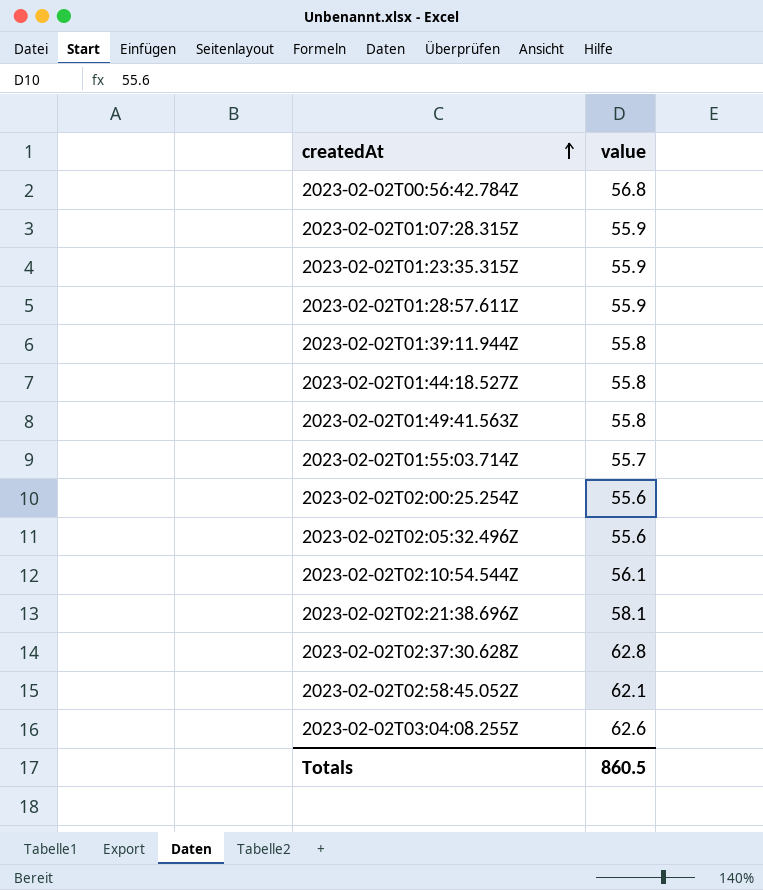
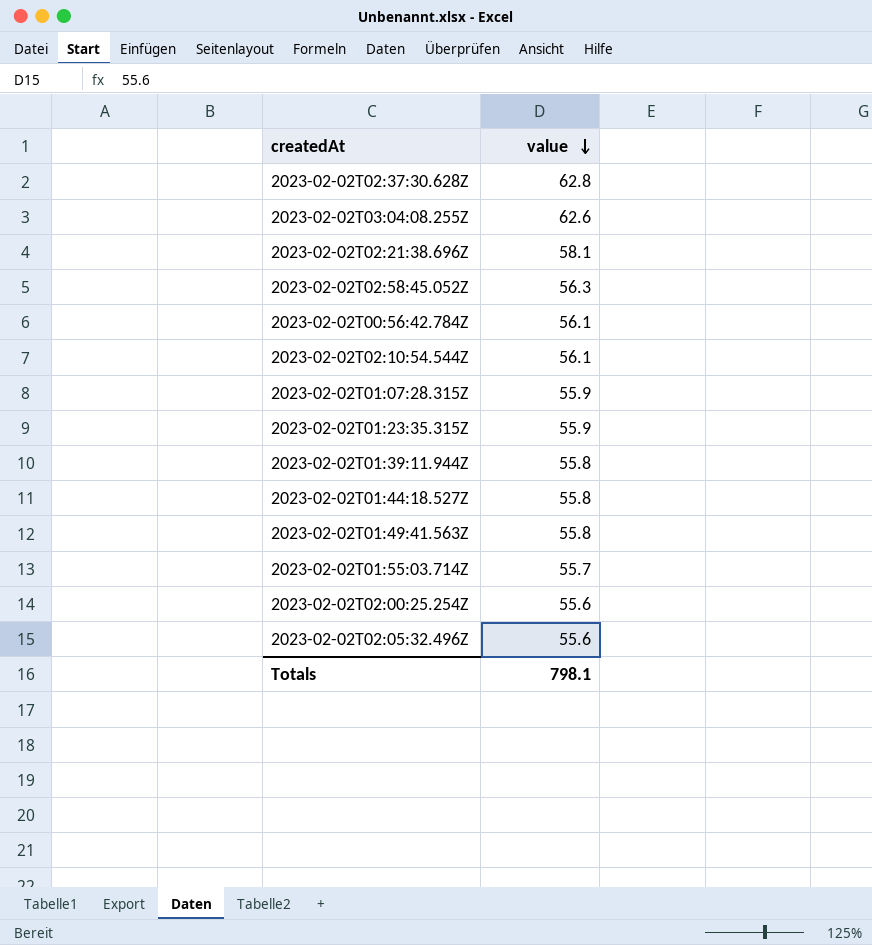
row order: createdAt ascending -> value descending
row 2023-02-02T01:28:57.611Z: 55.9 -> none
2023-02-02T02:58:45.052Z | value: 62.1 -> 56.3
2023-02-02T00:56:42.784Z | value: 56.8 -> 56.1
Totals | value: 860.5 -> 798.1

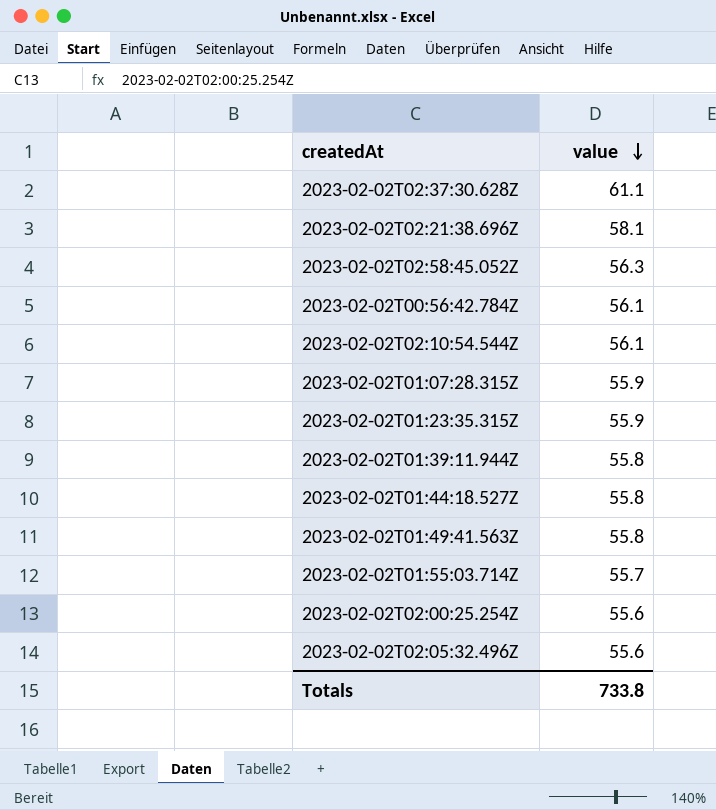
row 2023-02-02T03:04:08.255Z: 62.6 -> none
2023-02-02T02:37:30.628Z | value: 62.8 -> 61.1
Totals | value: 798.1 -> 733.8

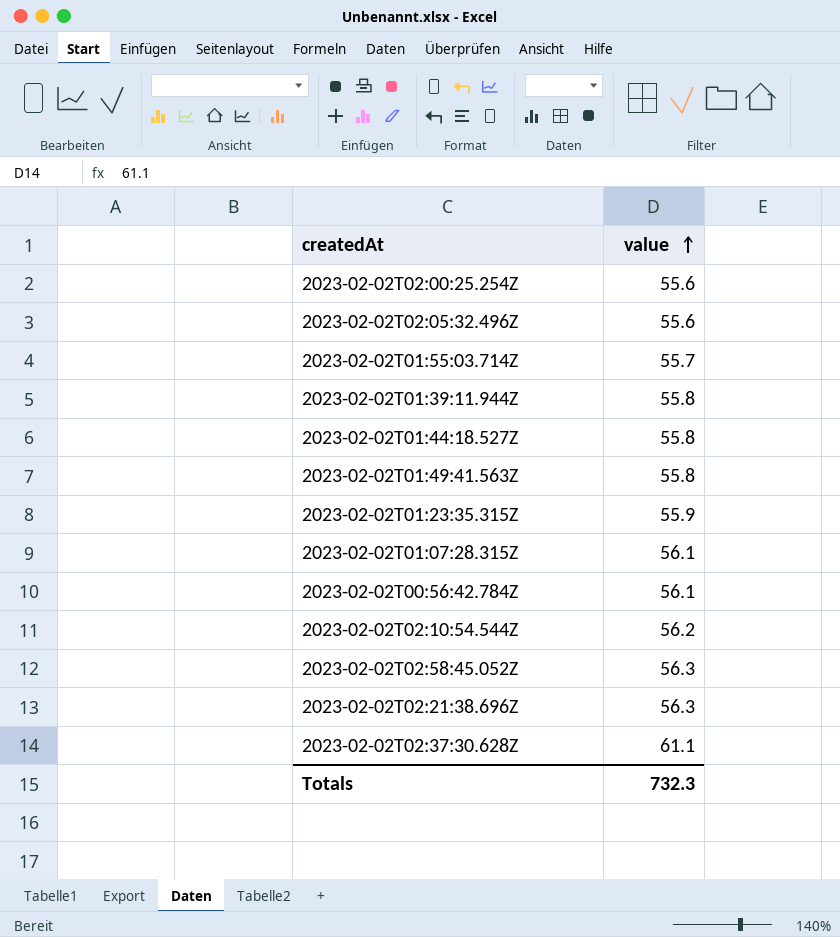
row order: value descending -> value ascending
2023-02-02T01:07:28.315Z | value: 55.9 -> 56.1
2023-02-02T02:10:54.544Z | value: 56.1 -> 56.2
2023-02-02T02:21:38.696Z | value: 58.1 -> 56.3
Totals | value: 733.8 -> 732.3

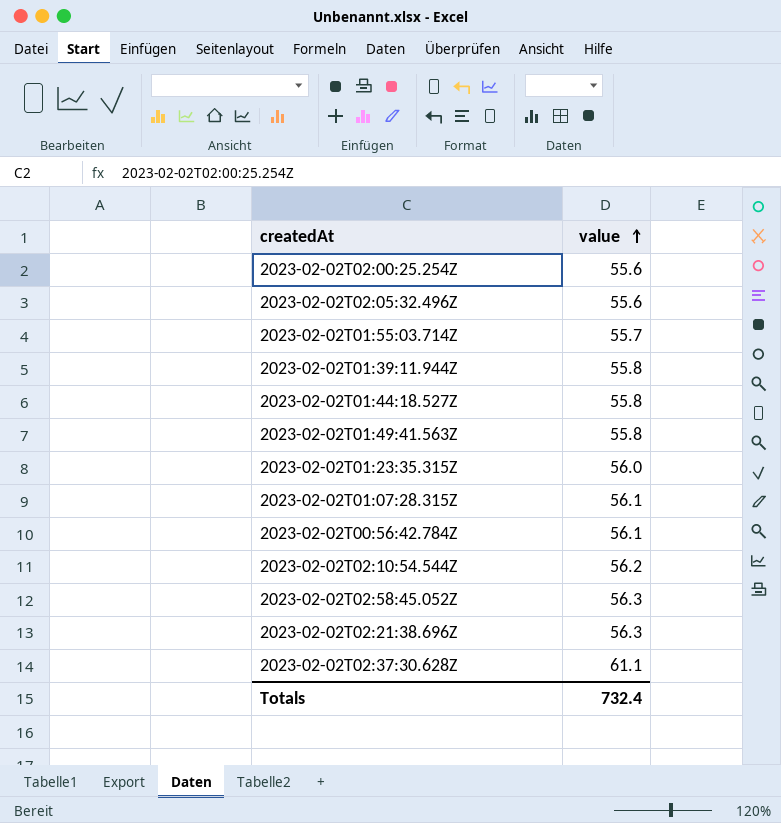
2023-02-02T01:23:35.315Z | value: 55.9 -> 56.0
Totals | value: 732.3 -> 732.4

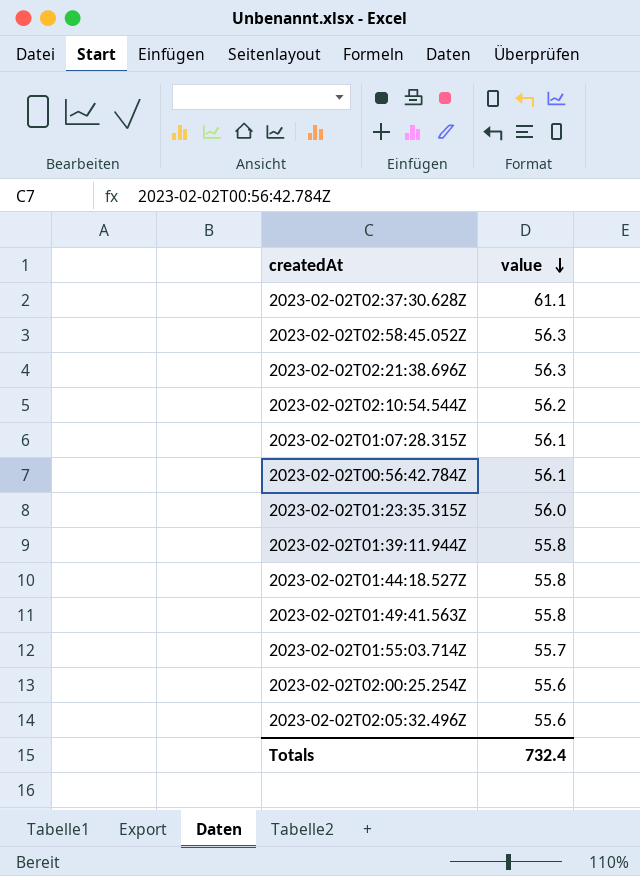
row order: value ascending -> value descending

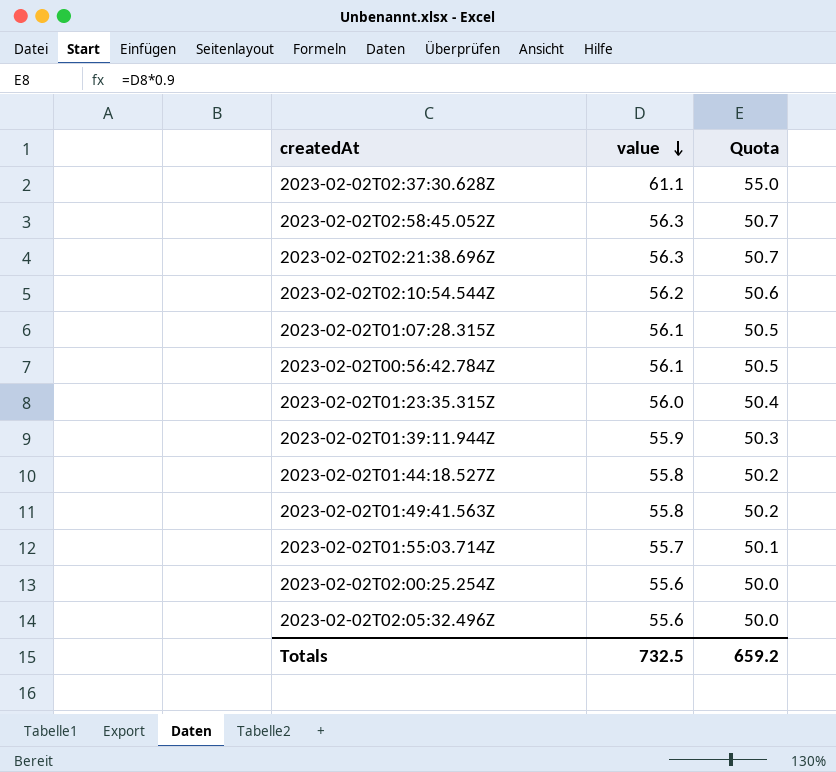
column Quota | formula: none -> [value] * 0.9
2023-02-02T01:39:11.944Z | value: 55.8 -> 55.9
Totals | value: 732.4 -> 732.5

